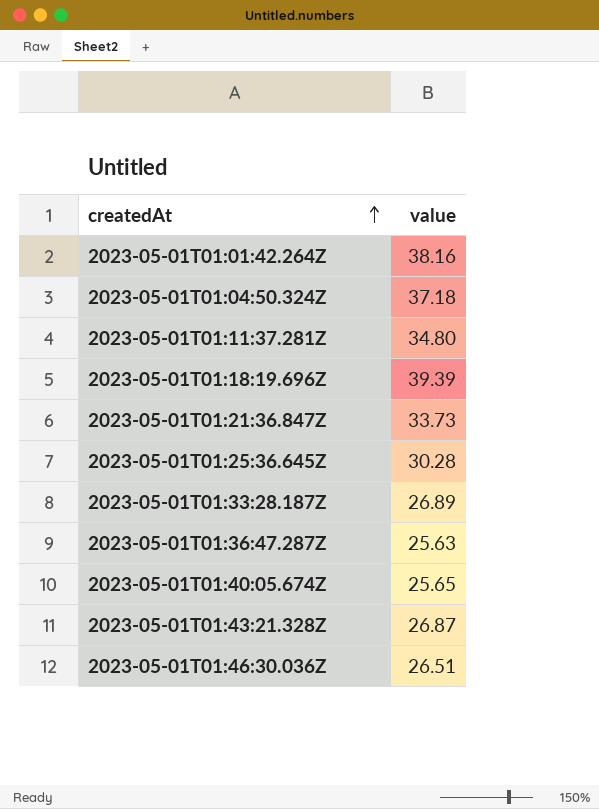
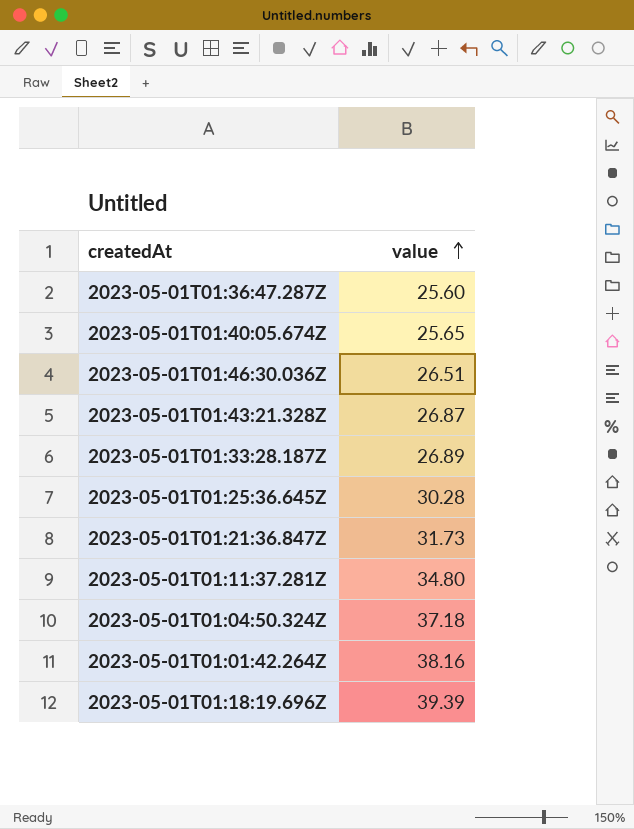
row order: createdAt ascending -> value ascending
2023-05-01T01:36:47.287Z | value: 25.63 -> 25.60
2023-05-01T01:21:36.847Z | value: 33.73 -> 31.73

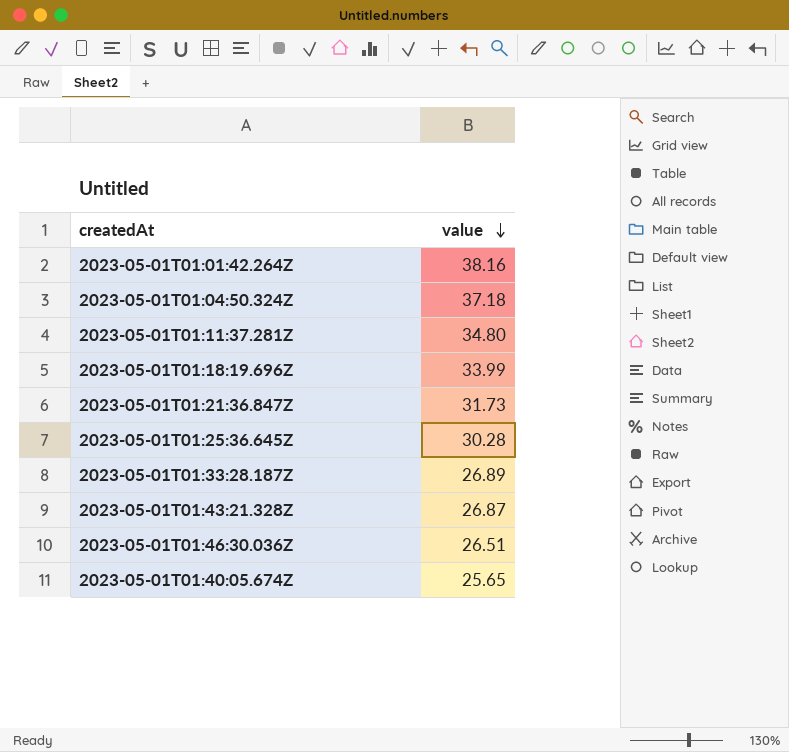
row order: value ascending -> value descending
row 2023-05-01T01:36:47.287Z: 25.60 -> none
2023-05-01T01:18:19.696Z | value: 39.39 -> 33.99

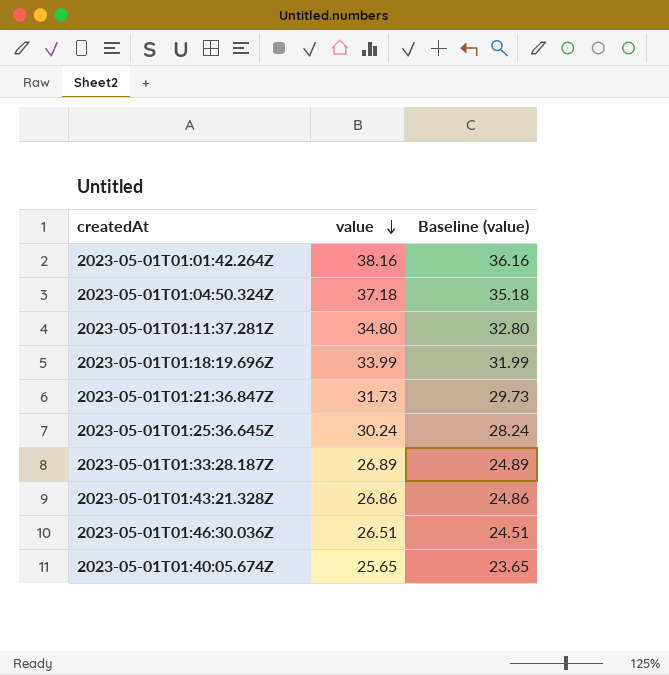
column Baseline (value) | formula: none -> [value] - 2
2023-05-01T01:25:36.645Z | value: 30.28 -> 30.24
2023-05-01T01:43:21.328Z | value: 26.87 -> 26.86

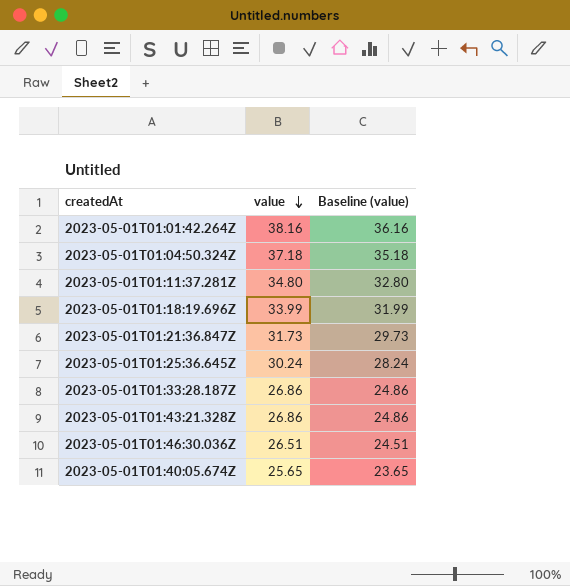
2023-05-01T01:33:28.187Z | value: 26.89 -> 26.86
2023-05-01T01:33:28.187Z | Baseline (value): 24.89 -> 24.86

